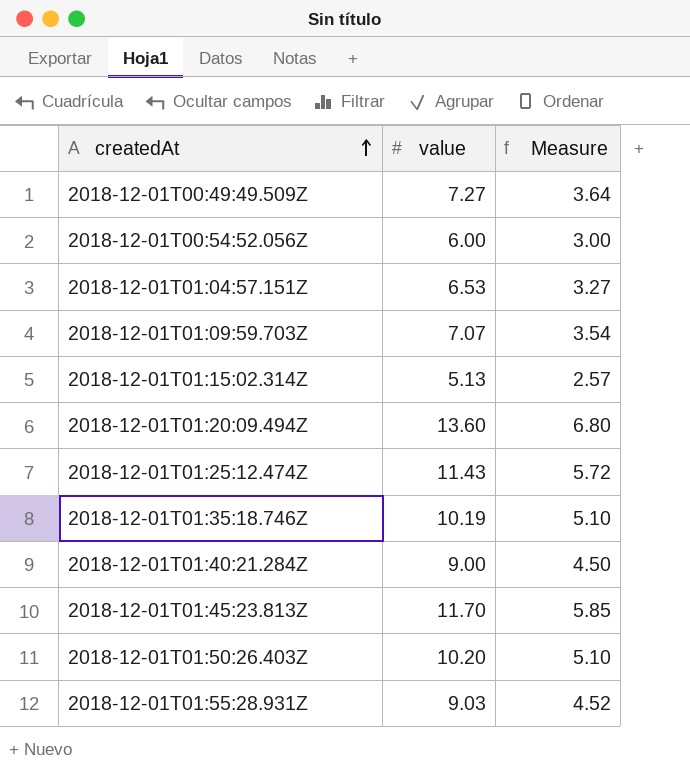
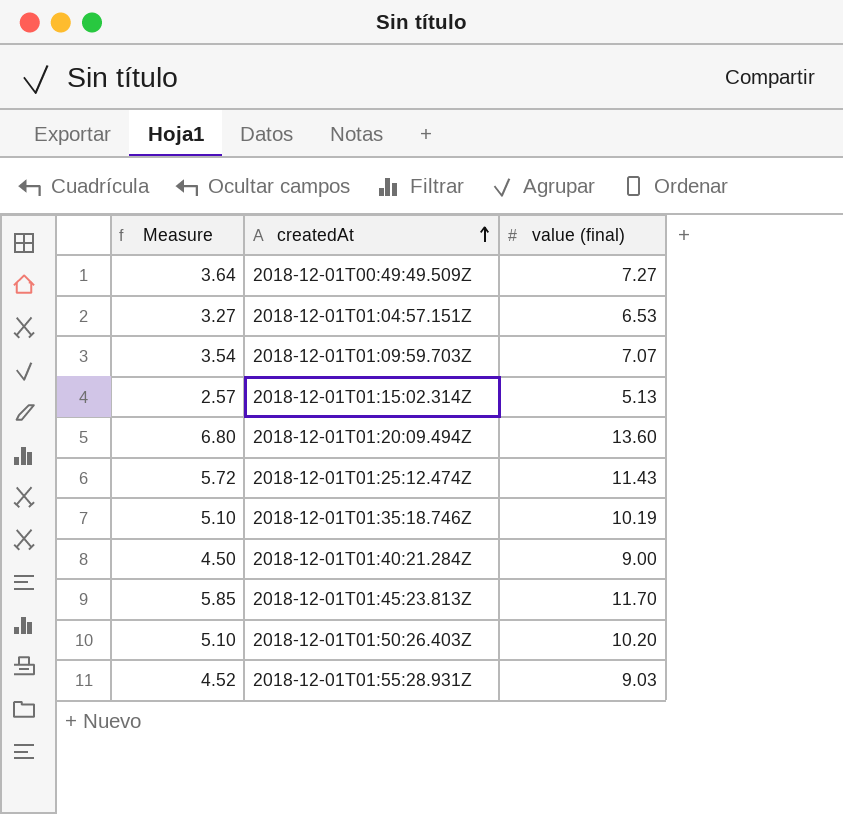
column Measure | position: 3 -> 1
column name: value -> value (final)
row 2018-12-01T00:54:52.056Z: 6.00 | 3.00 -> none

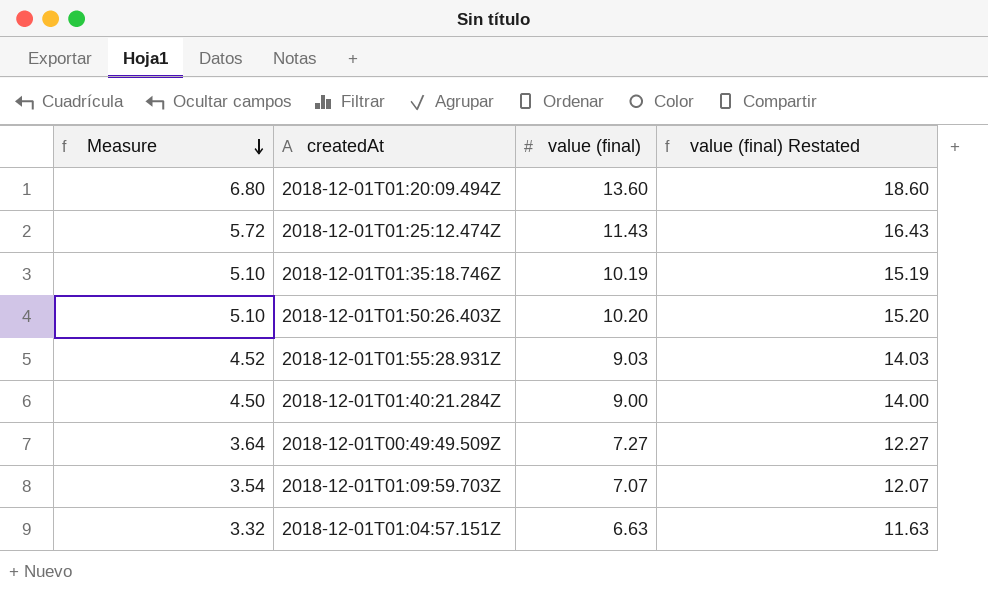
row order: createdAt ascending -> Measure descending
column value (final) Restated | formula: none -> [value (final)] + 5
row 2018-12-01T01:15:02.314Z: 2.57 | 5.13 -> none
row 2018-12-01T01:45:23.813Z: 5.85 | 11.70 -> none
2018-12-01T01:04:57.151Z | Measure: 3.27 -> 3.32
2018-12-01T01:04:57.151Z | value (final): 6.53 -> 6.63

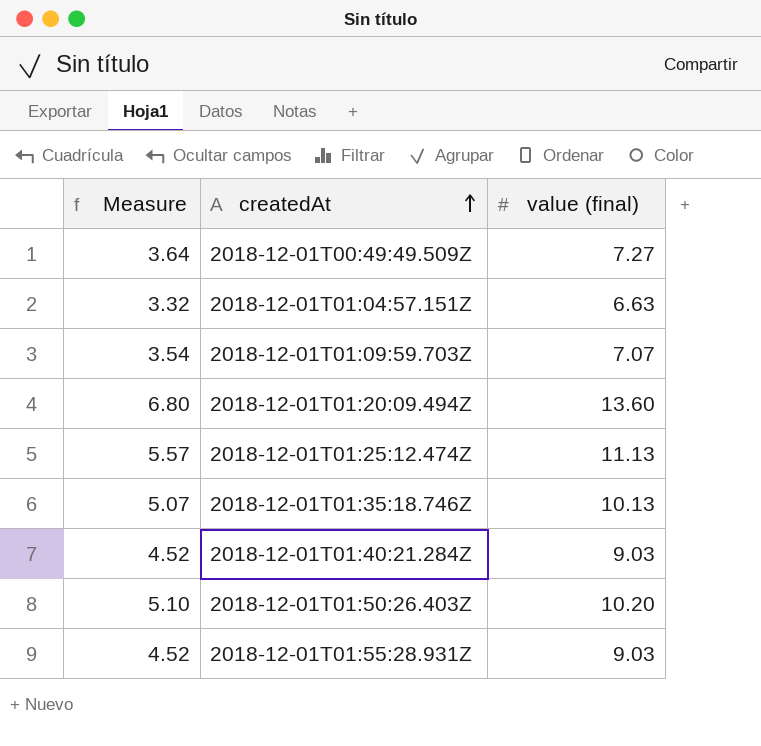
row order: Measure descending -> createdAt ascending
column value (final) Restated | formula: [value (final)] + 5 -> none
2018-12-01T01:25:12.474Z | Measure: 5.72 -> 5.57
2018-12-01T01:25:12.474Z | value (final): 11.43 -> 11.13
2018-12-01T01:35:18.746Z | Measure: 5.10 -> 5.07
2018-12-01T01:35:18.746Z | value (final): 10.19 -> 10.13
2018-12-01T01:40:21.284Z | Measure: 4.50 -> 4.52
2018-12-01T01:40:21.284Z | value (final): 9.00 -> 9.03

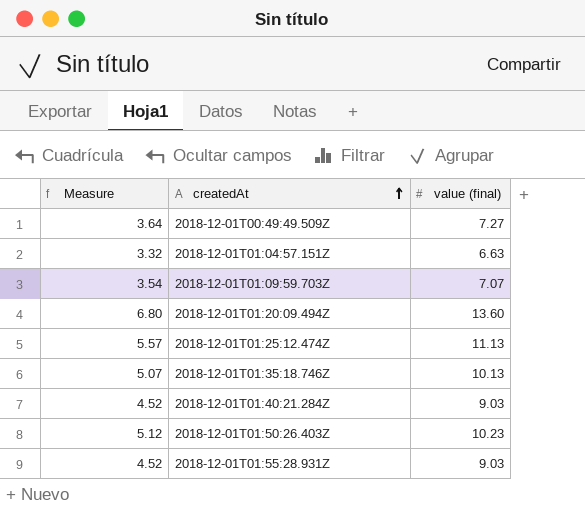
2018-12-01T01:50:26.403Z | Measure: 5.10 -> 5.12
2018-12-01T01:50:26.403Z | value (final): 10.20 -> 10.23

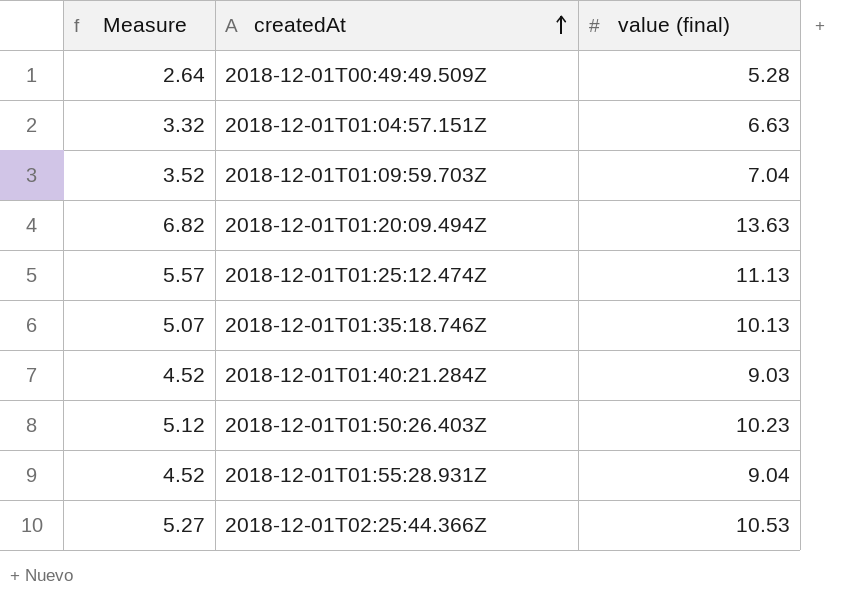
2018-12-01T00:49:49.509Z | Measure: 3.64 -> 2.64
2018-12-01T00:49:49.509Z | value (final): 7.27 -> 5.28
2018-12-01T01:09:59.703Z | Measure: 3.54 -> 3.52
2018-12-01T01:09:59.703Z | value (final): 7.07 -> 7.04
2018-12-01T01:20:09.494Z | Measure: 6.80 -> 6.82
2018-12-01T01:20:09.494Z | value (final): 13.60 -> 13.63
2018-12-01T01:55:28.931Z | value (final): 9.03 -> 9.04
row 2018-12-01T02:25:44.366Z: none -> 5.27 | 10.53

